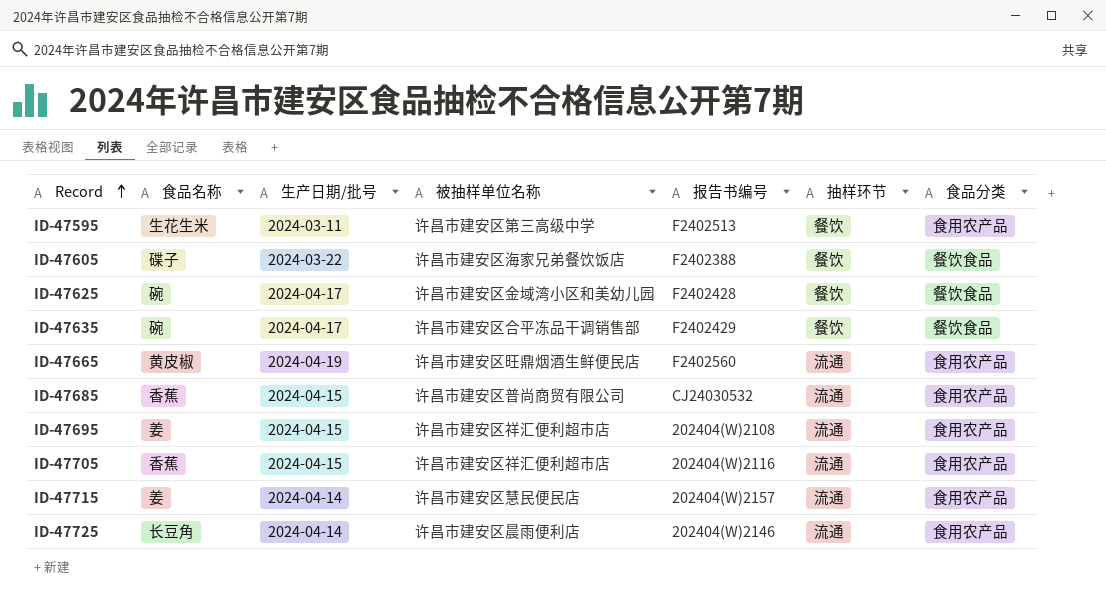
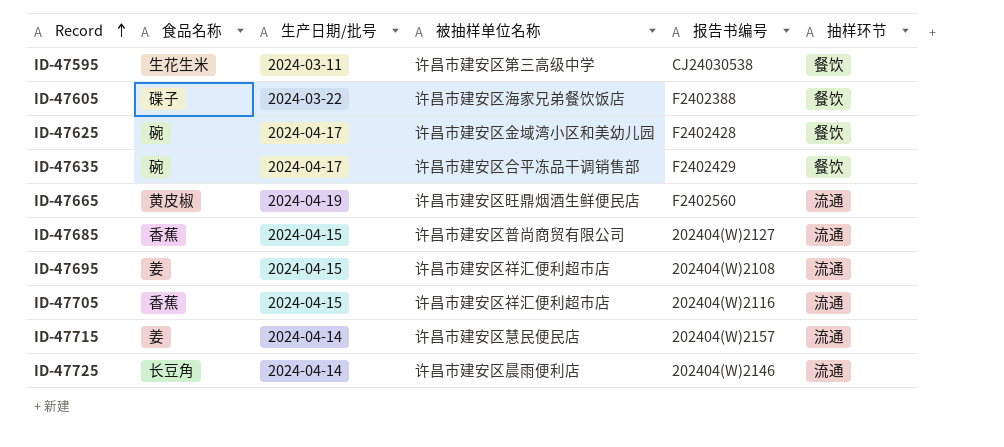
column 食品分类 | position: 7 -> none
ID-47595 | 报告书编号: F2402513 -> CJ24030538
ID-47685 | 报告书编号: CJ24030532 -> 202404(W)2127

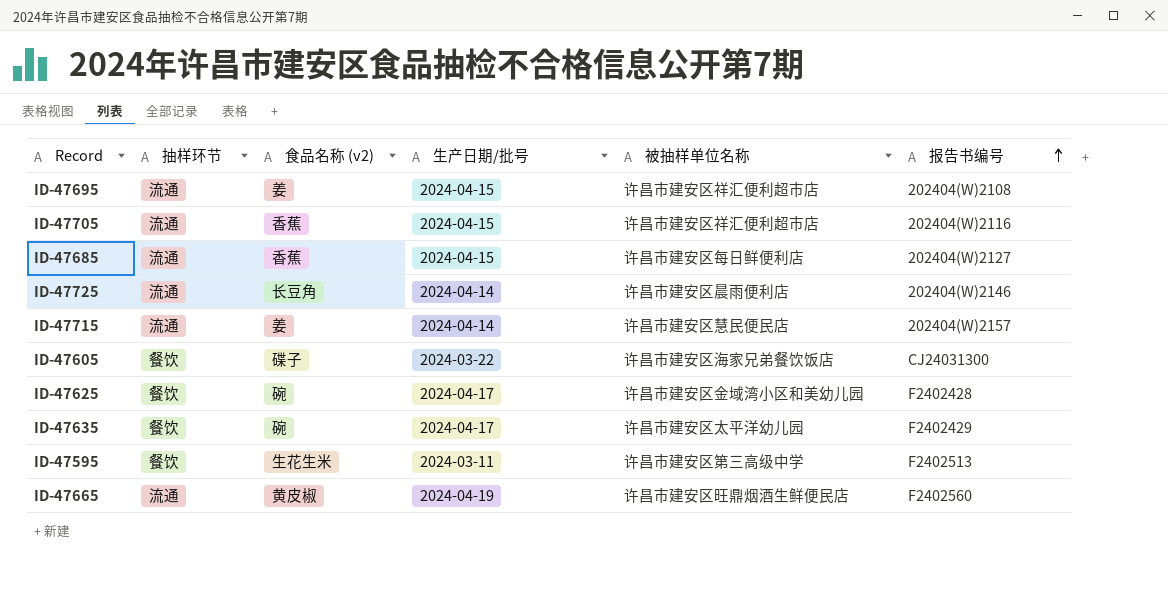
row order: Record ascending -> 报告书编号 ascending
column 抽样环节 | position: 6 -> 2
column name: 食品名称 -> 食品名称 (v2)
ID-47685 | 被抽样单位名称: 许昌市建安区普尚商贸有限公司 -> 许昌市建安区每日鲜便利店
ID-47605 | 报告书编号: F2402388 -> CJ24031300
ID-47635 | 被抽样单位名称: 许昌市建安区合平冻品干调销售部 -> 许昌市建安区太平洋幼儿园
ID-47595 | 报告书编号: CJ24030538 -> F2402513

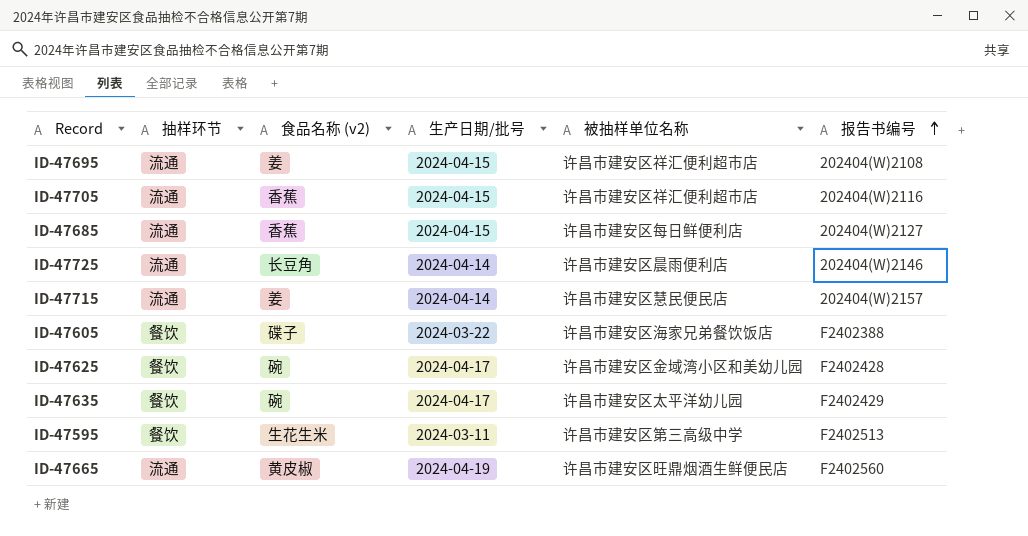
ID-47605 | 报告书编号: CJ24031300 -> F2402388

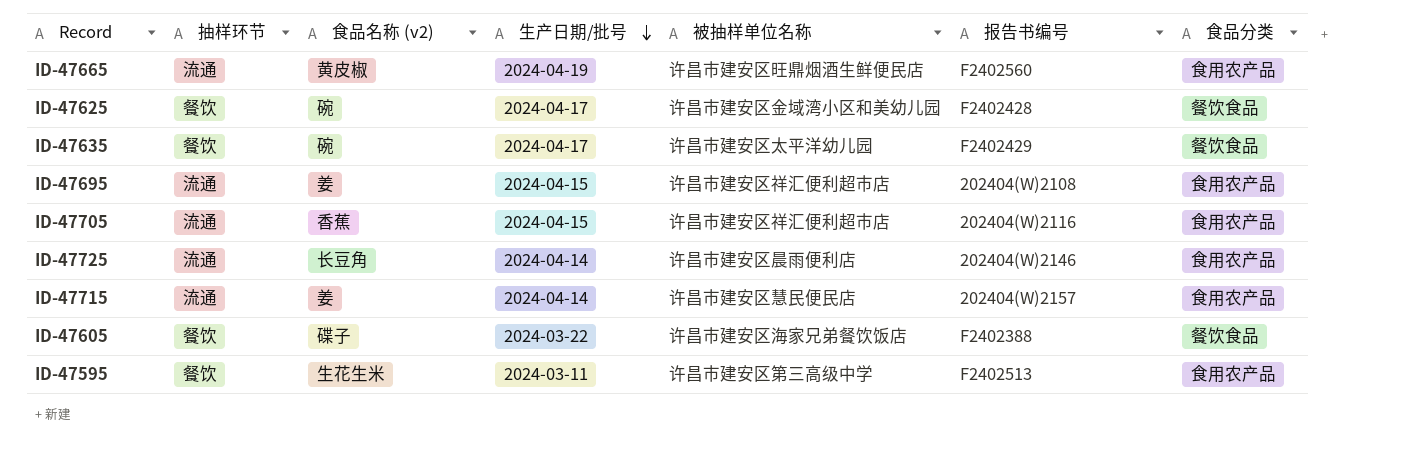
row order: 报告书编号 ascending -> 生产日期/批号 descending
column 食品分类 | position: none -> 7
row ID-47685: 流通 | 香蕉 | 2024-04-15 | 许昌市建安区每日鲜便利店 | 202404(W)2127 -> none

